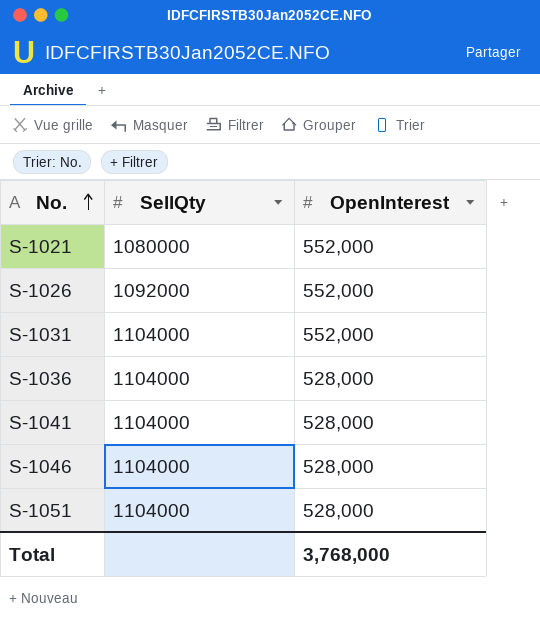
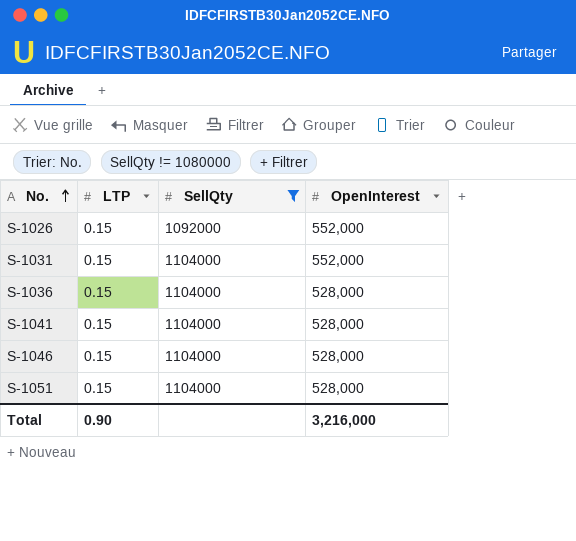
filter: none -> SellQty != 1080000
column LTP | position: none -> 2
Total | OpenInterest: 3,768,000 -> 3,216,000

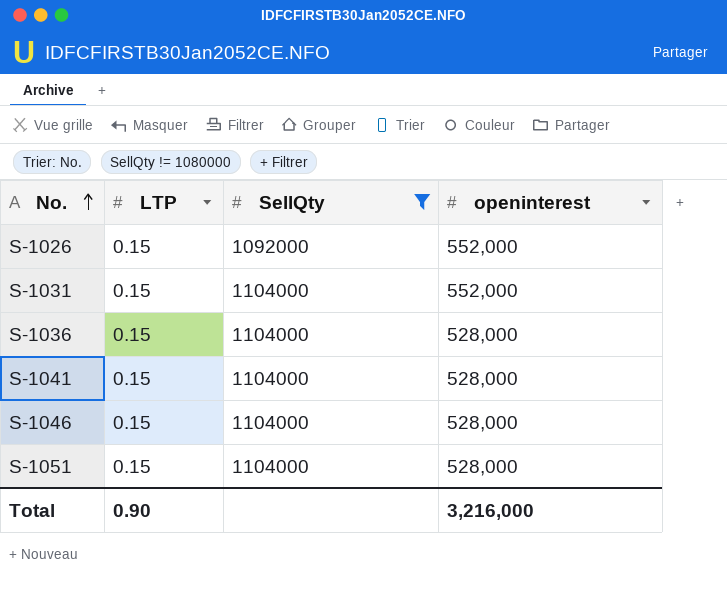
column name: OpenInterest -> openinterest

